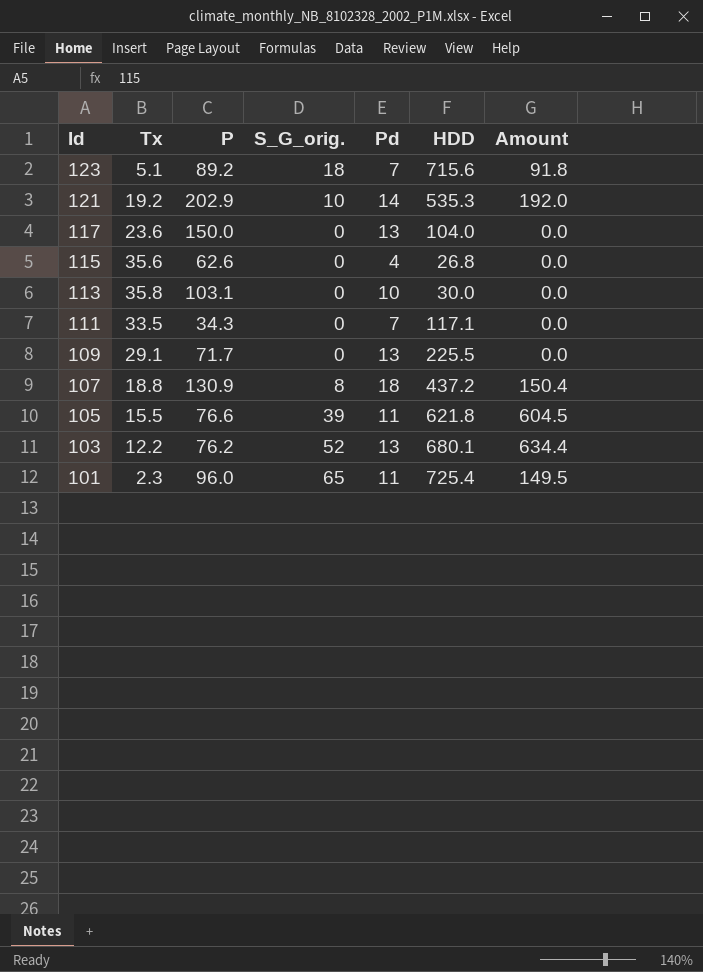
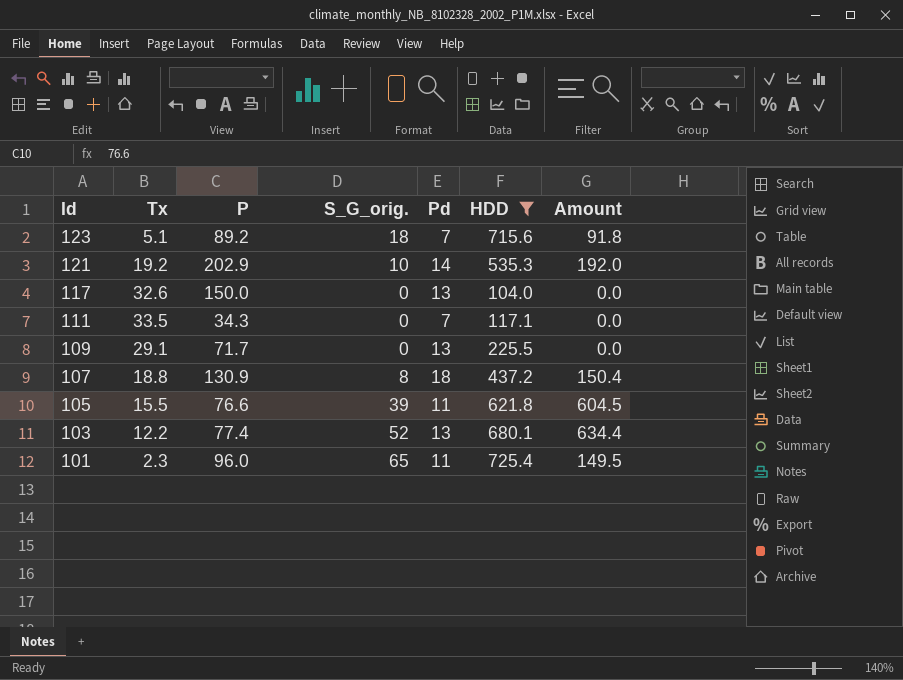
filter: none -> HDD >= 104.0
117 | Tx: 23.6 -> 32.6
103 | P: 76.2 -> 77.4

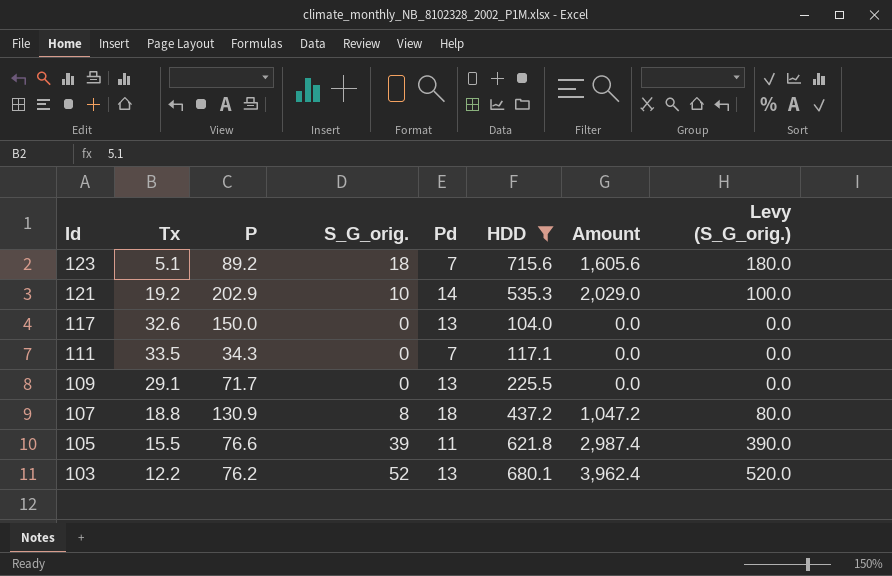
column Amount | formula: [Tx] * [S_G_orig.] -> [P] * [S_G_orig.]
column Levy (S_G_orig.) | formula: none -> [S_G_orig.] * 10
row 101: 2.3 | 96.0 | 65 | 11 | 725.4 | 149.5 -> none
103 | P: 77.4 -> 76.2

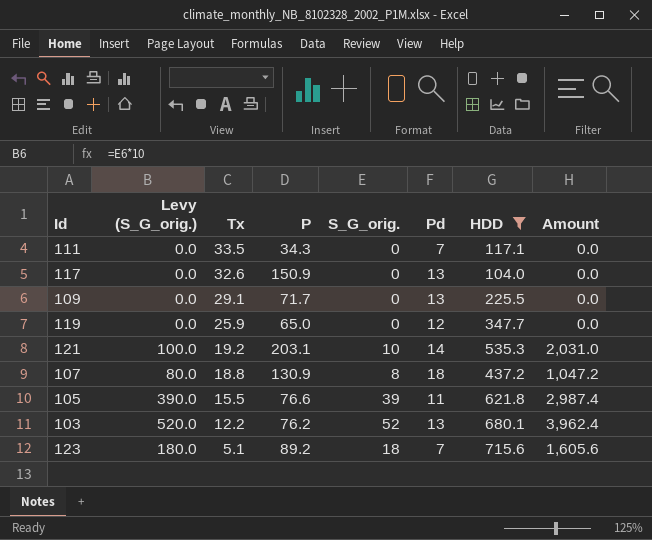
row order: Id descending -> Tx descending
column Levy (S_G_orig.) | position: 8 -> 2
117 | P: 150.0 -> 150.9
row 119: none -> 0.0 | 25.9 | 65.0 | 0 | 12 | 347.7 | 0.0
121 | P: 202.9 -> 203.1
121 | Amount: 2,029.0 -> 2,031.0

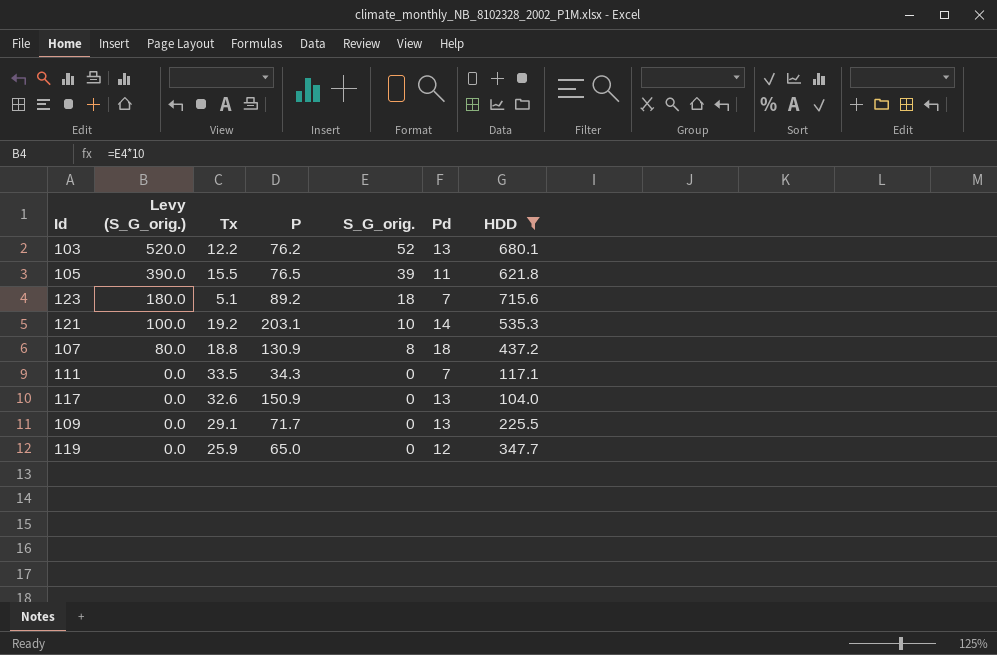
row order: Tx descending -> Levy (S_G_orig.) descending
column Amount | formula: [P] * [S_G_orig.] -> none
105 | P: 76.6 -> 76.5

